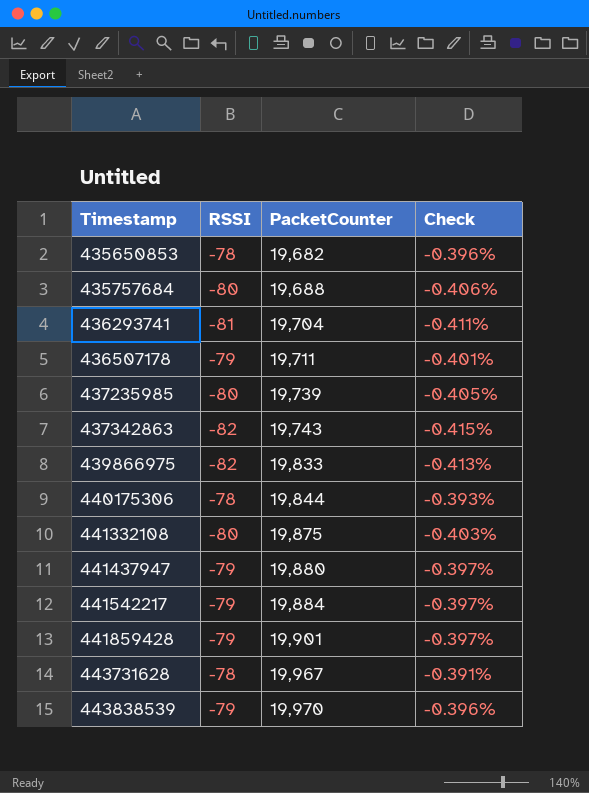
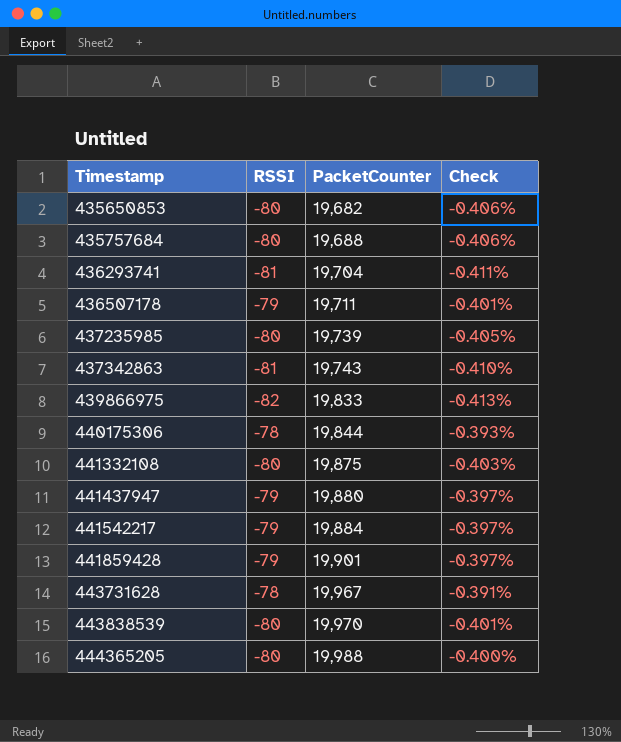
435650853 | RSSI: -78 -> -80
435650853 | Check: -0.396% -> -0.406%
437342863 | RSSI: -82 -> -81
437342863 | Check: -0.415% -> -0.410%
443838539 | RSSI: -79 -> -80
443838539 | Check: -0.396% -> -0.401%
row 444365205: none -> -80 | 19,988 | -0.400%

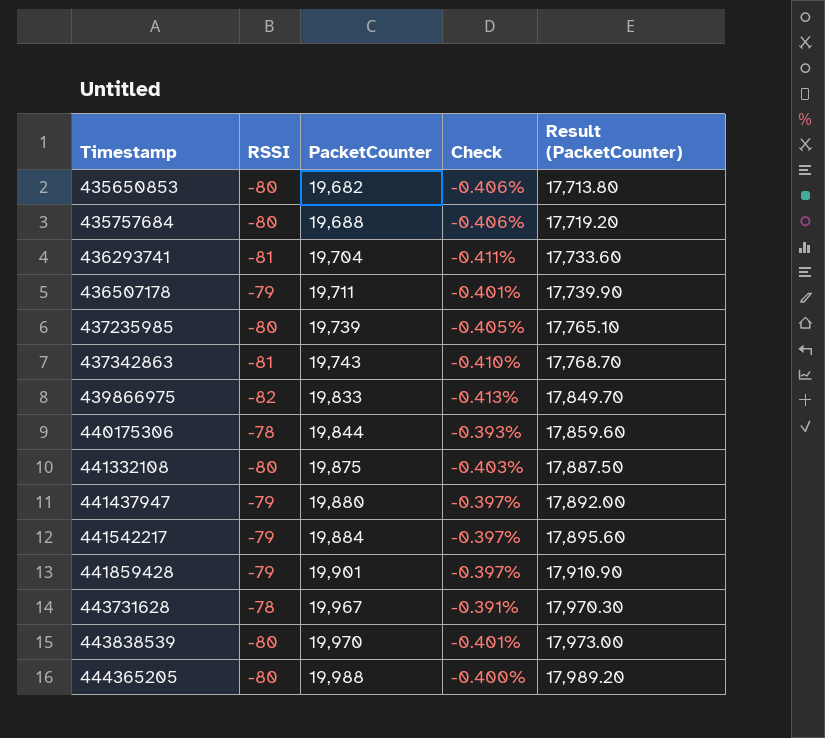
column Result (PacketCounter) | formula: none -> [PacketCounter] * 0.9

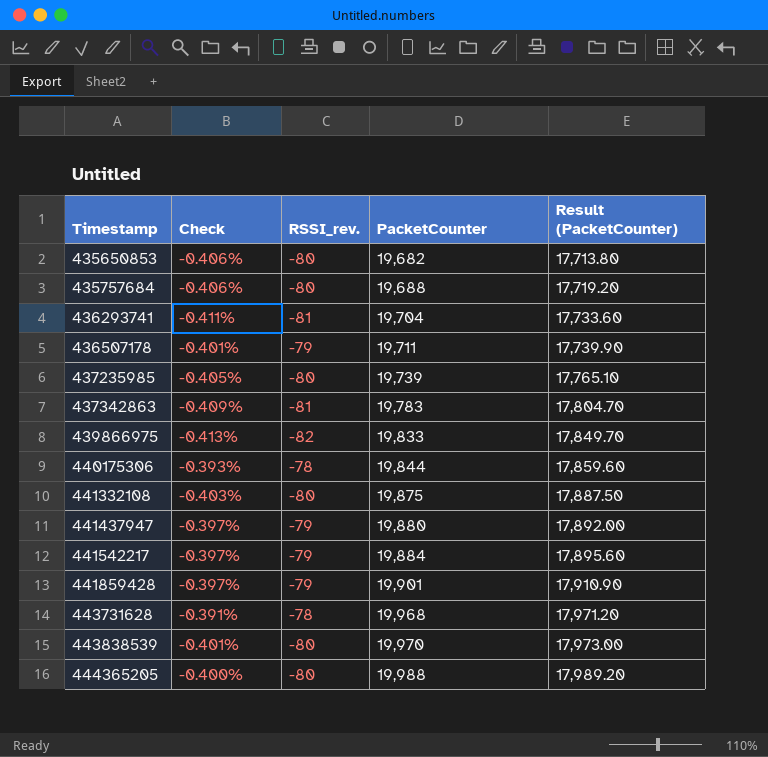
column Check | position: 4 -> 2
column name: RSSI -> RSSI_rev.
437342863 | Check: -0.410% -> -0.409%
437342863 | PacketCounter: 19,743 -> 19,783
437342863 | Result (PacketCounter): 17,768.70 -> 17,804.70
443731628 | PacketCounter: 19,967 -> 19,968
443731628 | Result (PacketCounter): 17,970.30 -> 17,971.20

